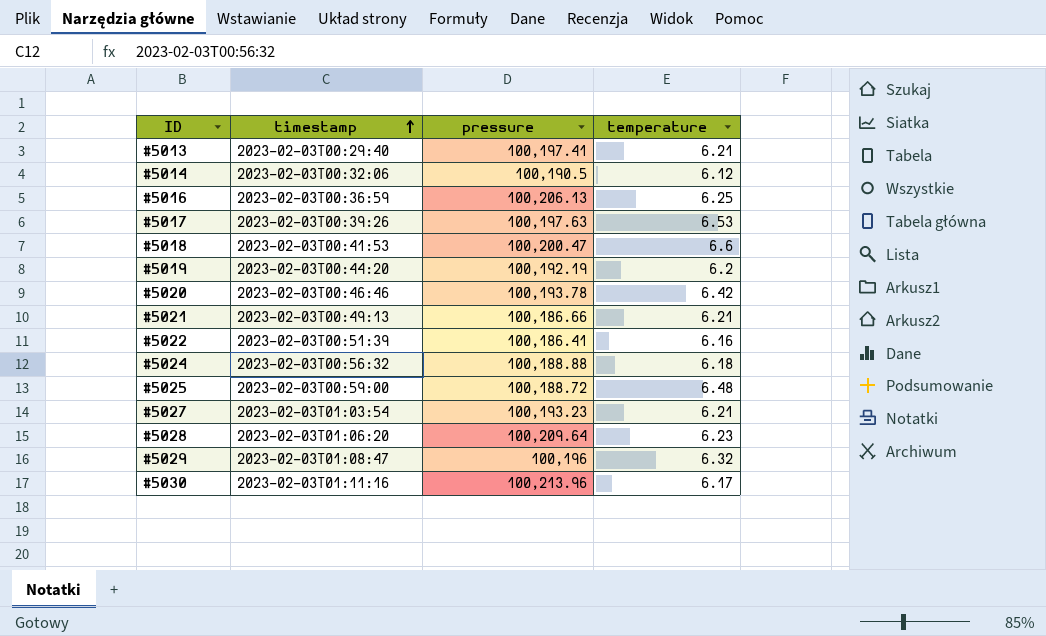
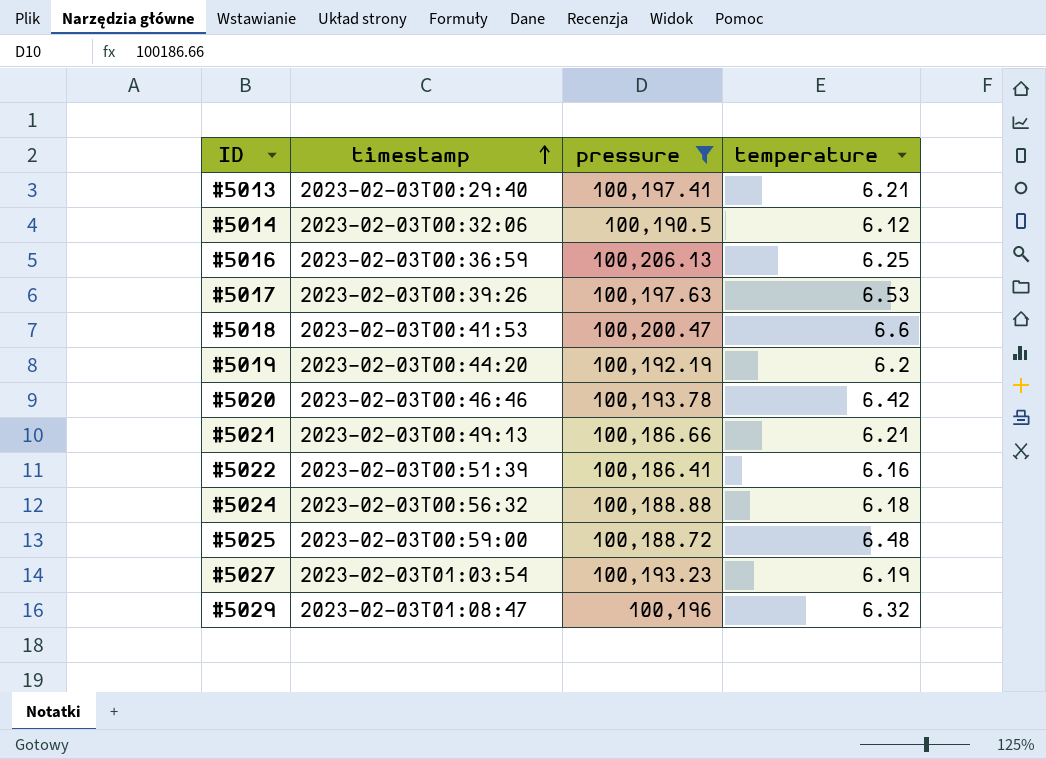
filter: none -> pressure <= 100,206.13
#5027 | temperature: 6.21 -> 6.19

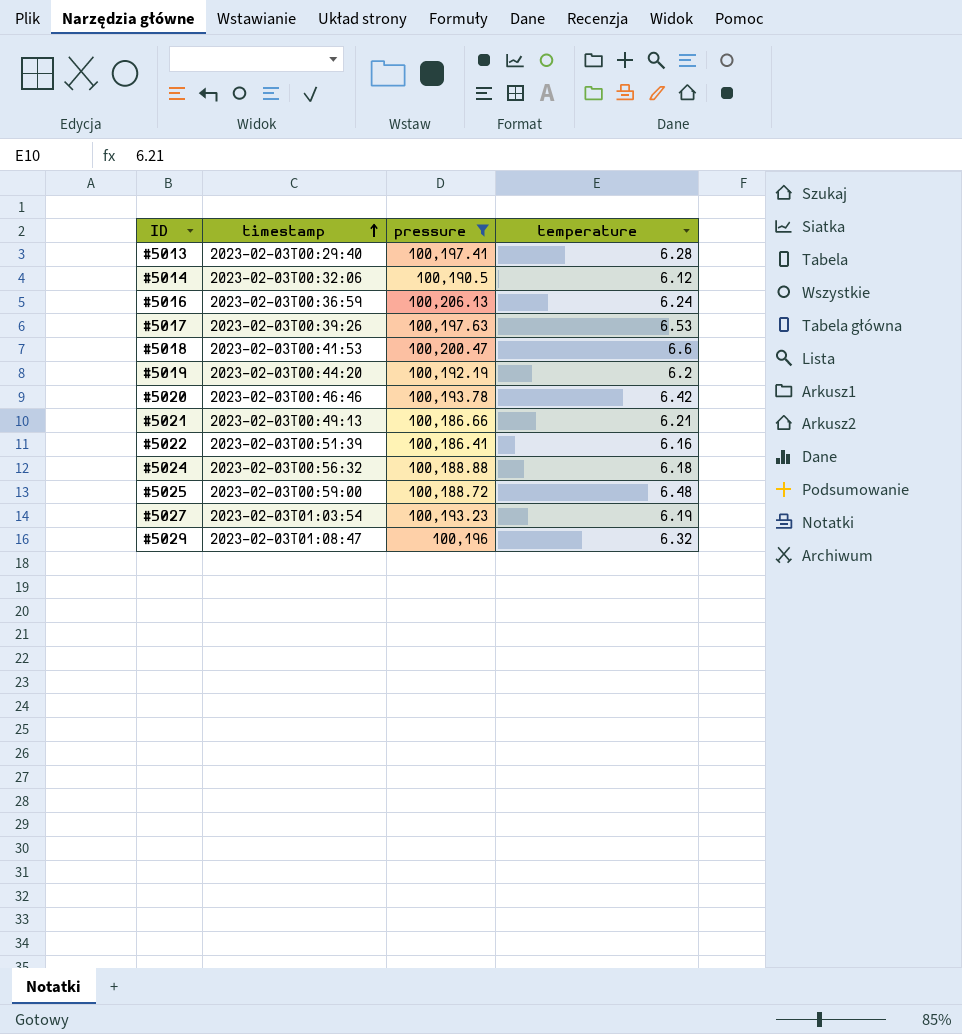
#5013 | temperature: 6.21 -> 6.28
#5016 | temperature: 6.25 -> 6.24

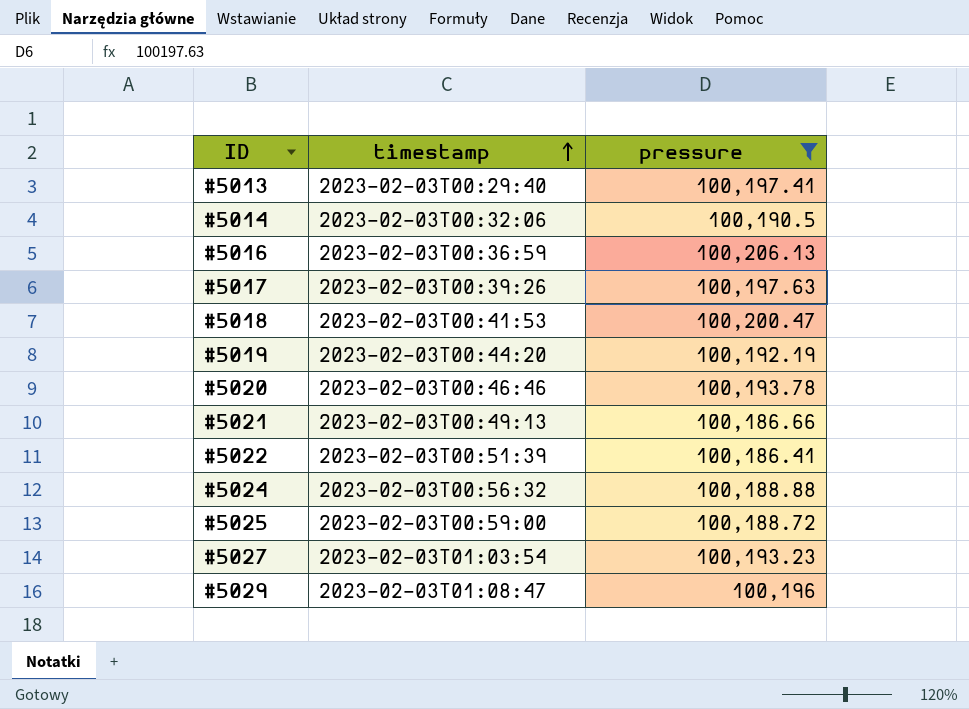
column temperature | position: 4 -> none

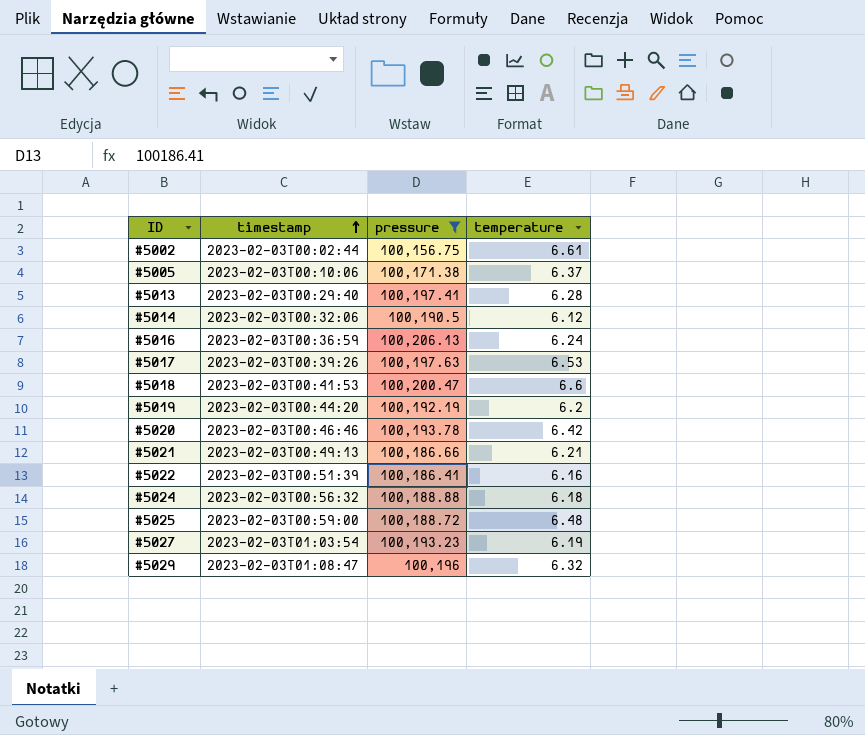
column temperature | position: none -> 4
row #5002: none -> 2023-02-03T00:02:44 | 100,156.75 | 6.61
row #5005: none -> 2023-02-03T00:10:06 | 100,171.38 | 6.37

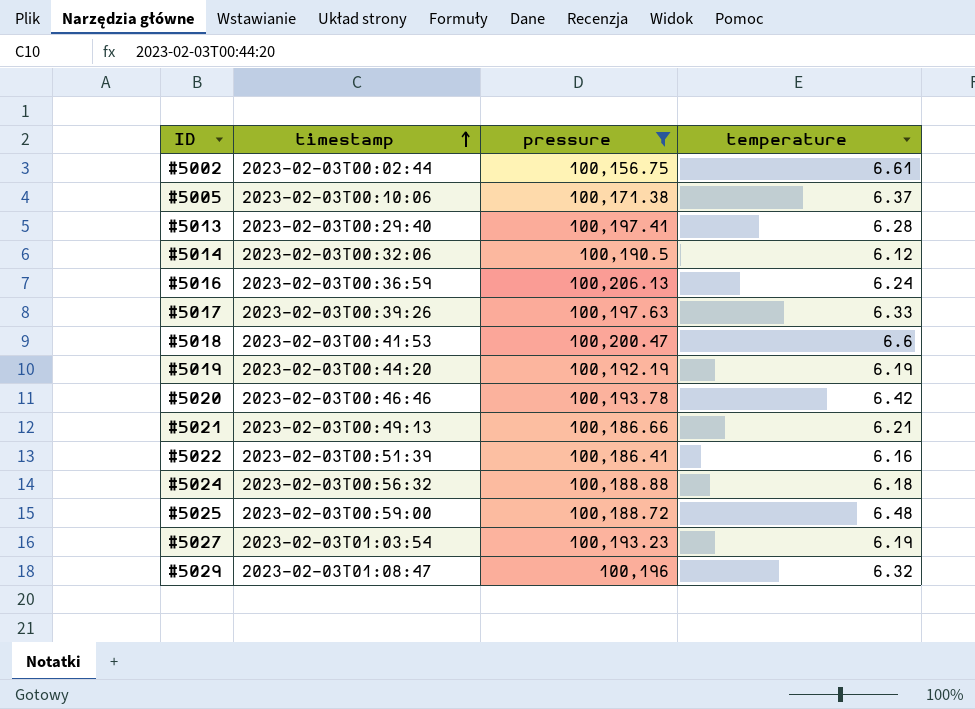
#5017 | temperature: 6.53 -> 6.33
#5019 | temperature: 6.2 -> 6.19

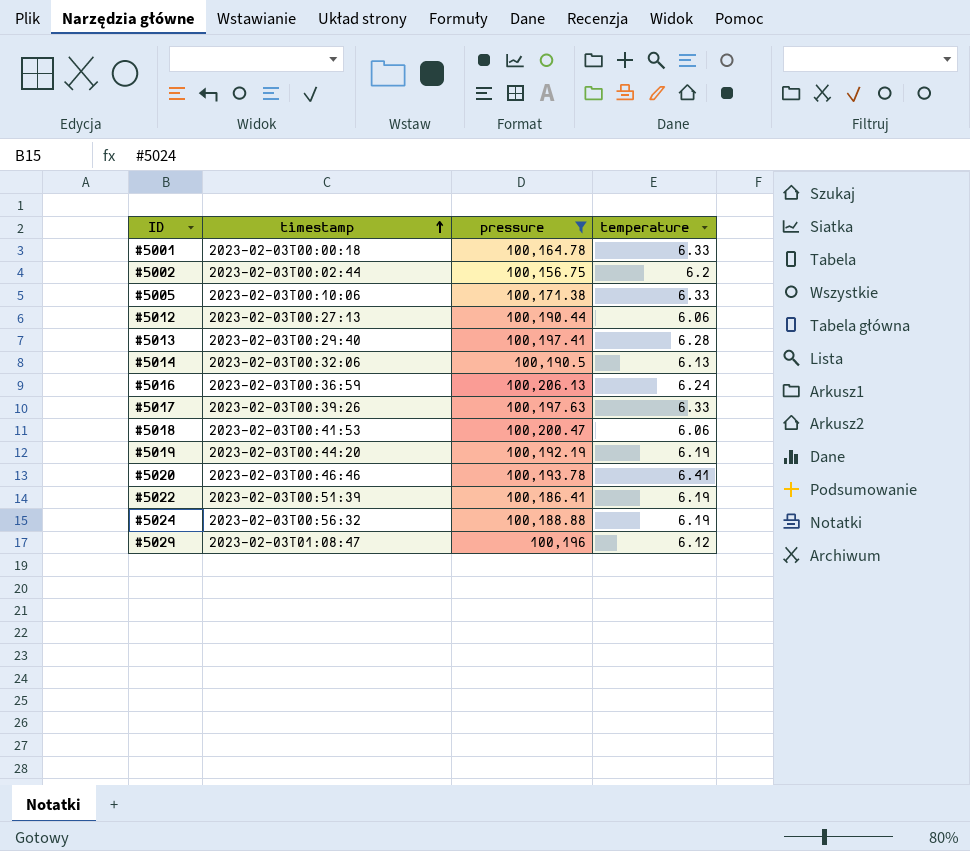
row #5021: 2023-02-03T00:49:13 | 100,186.66 | 6.21 -> none
row #5025: 2023-02-03T00:59:00 | 100,188.72 | 6.48 -> none
row #5027: 2023-02-03T01:03:54 | 100,193.23 | 6.19 -> none
row #5001: none -> 2023-02-03T00:00:18 | 100,164.78 | 6.33
#5002 | temperature: 6.61 -> 6.2
#5005 | temperature: 6.37 -> 6.33
row #5012: none -> 2023-02-03T00:27:13 | 100,190.44 | 6.06
#5014 | temperature: 6.12 -> 6.13
#5018 | temperature: 6.6 -> 6.06
#5020 | temperature: 6.42 -> 6.41
#5022 | temperature: 6.16 -> 6.19
#5024 | temperature: 6.18 -> 6.19
#5029 | temperature: 6.32 -> 6.12

